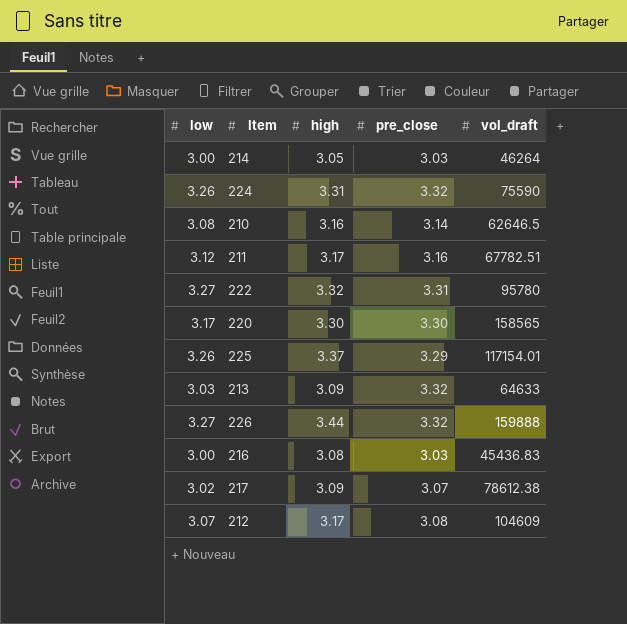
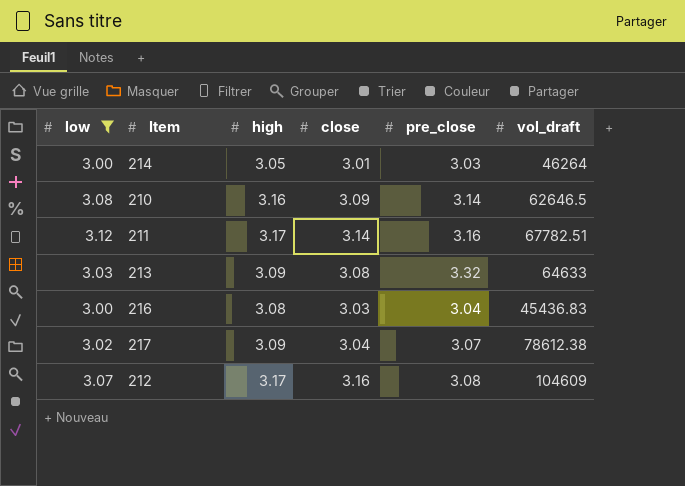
filter: none -> low <= 3.12
column close | position: none -> 4
216 | pre_close: 3.03 -> 3.04

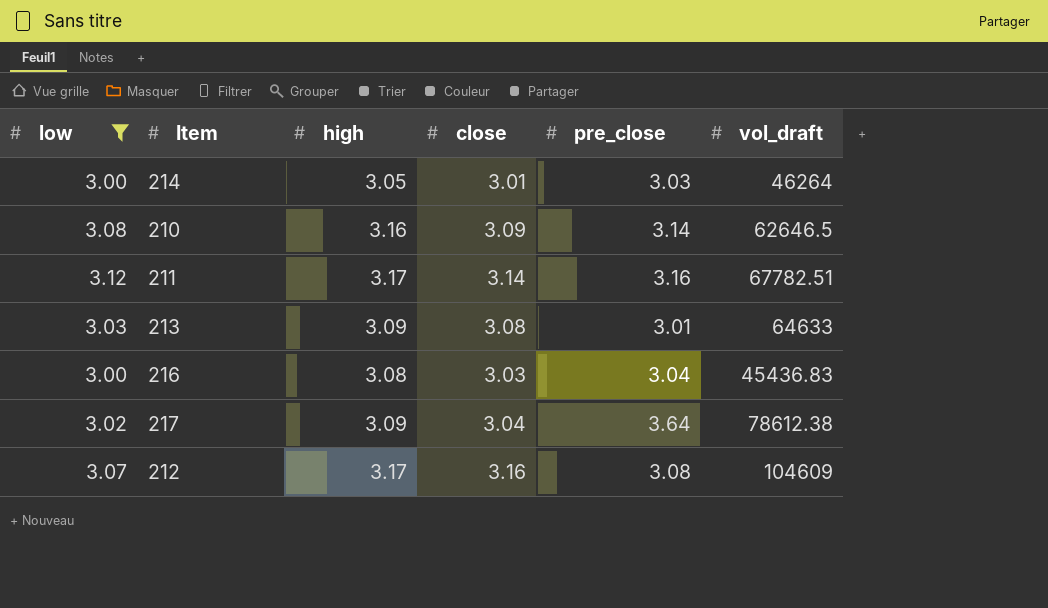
213 | pre_close: 3.32 -> 3.01
217 | pre_close: 3.07 -> 3.64

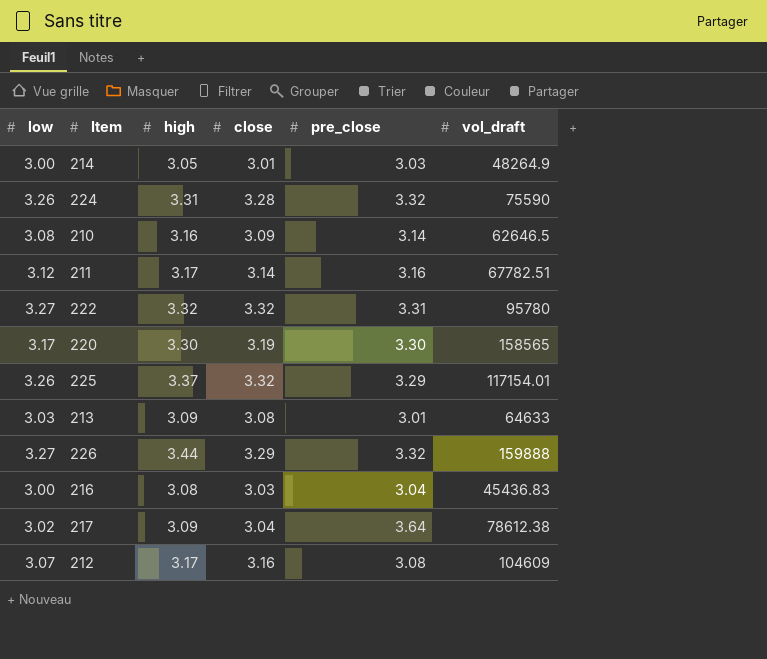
filter: low <= 3.12 -> none
214 | vol_draft: 46264 -> 48264.9

